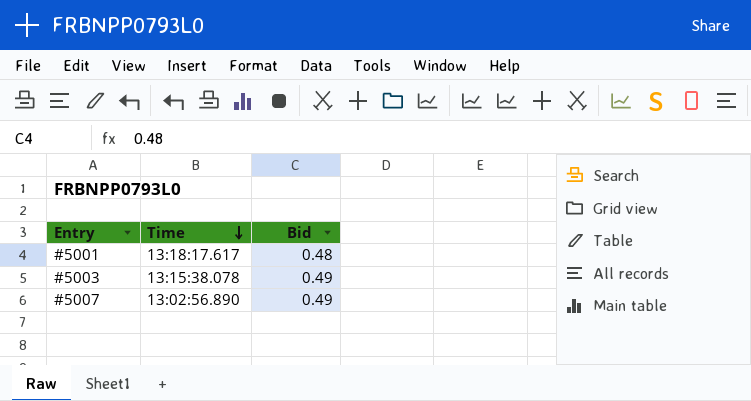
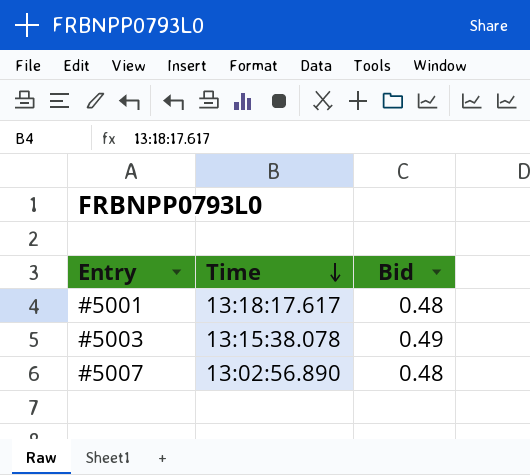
#5007 | Bid: 0.49 -> 0.48

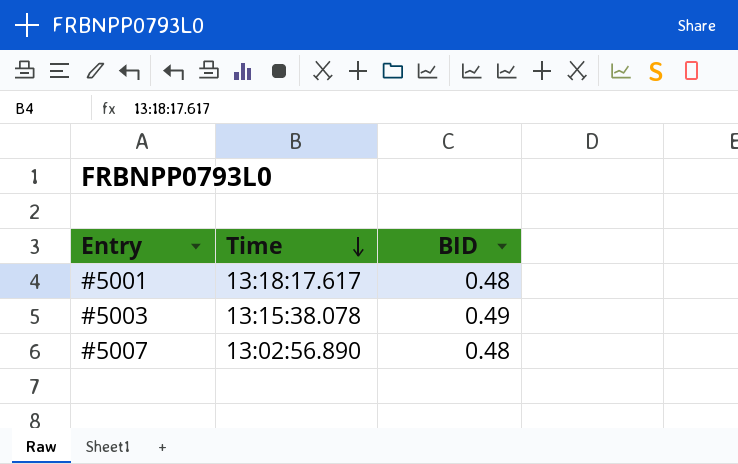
column name: Bid -> BID

